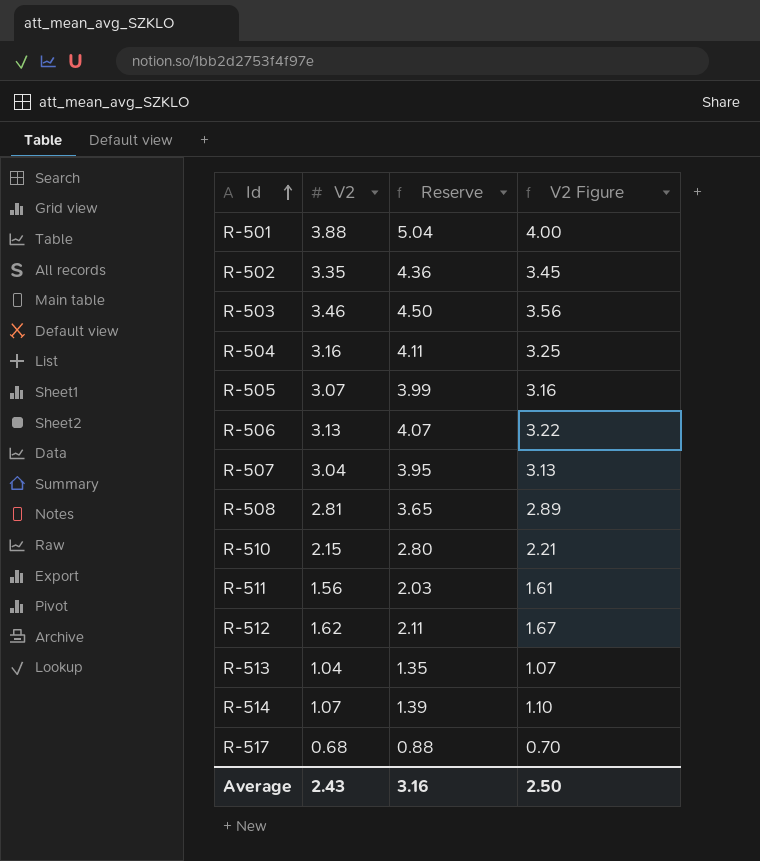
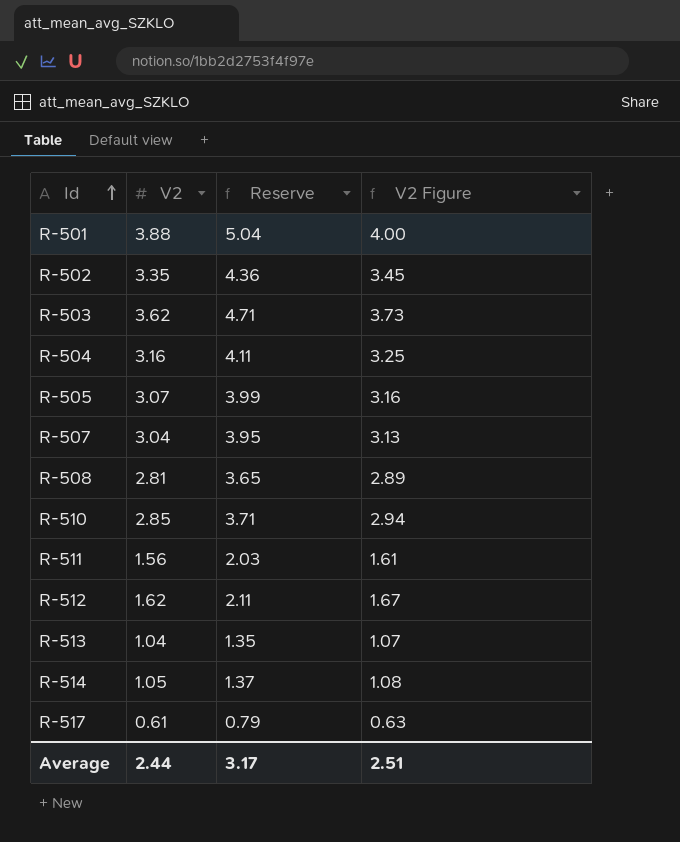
row R-506: 3.13 | 4.07 | 3.22 -> none
R-503 | V2: 3.46 -> 3.62
R-503 | Reserve: 4.50 -> 4.71
R-503 | V2 Figure: 3.56 -> 3.73
R-510 | V2: 2.15 -> 2.85
R-510 | Reserve: 2.80 -> 3.71
R-510 | V2 Figure: 2.21 -> 2.94
R-514 | V2: 1.07 -> 1.05
R-514 | Reserve: 1.39 -> 1.37
R-514 | V2 Figure: 1.10 -> 1.08
R-517 | V2: 0.68 -> 0.61
R-517 | Reserve: 0.88 -> 0.79
R-517 | V2 Figure: 0.70 -> 0.63
Average | V2: 2.43 -> 2.44
Average | Reserve: 3.16 -> 3.17
Average | V2 Figure: 2.50 -> 2.51

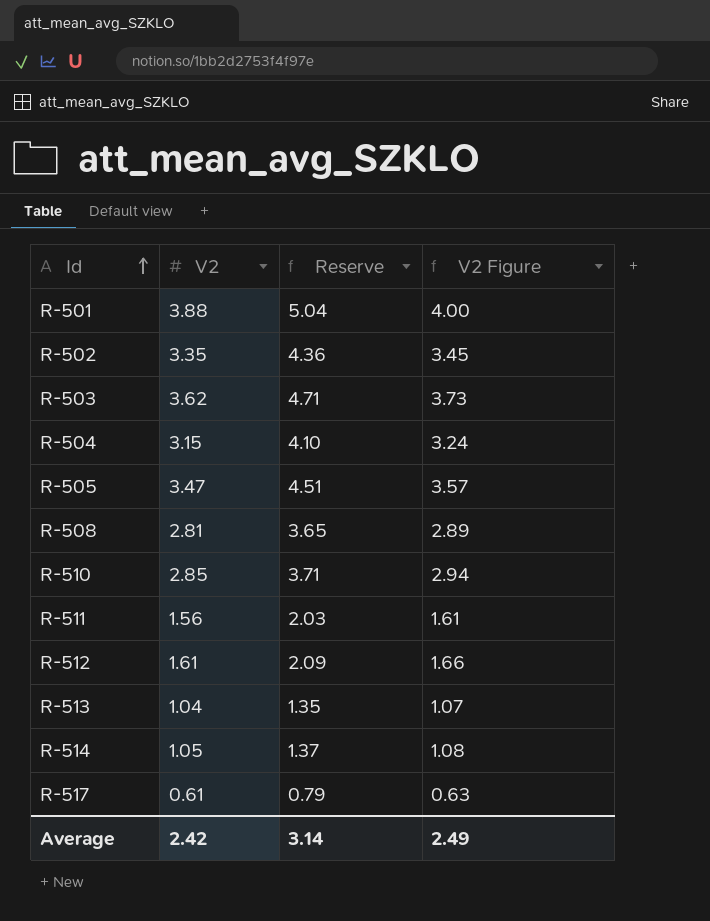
row R-507: 3.04 | 3.95 | 3.13 -> none
R-504 | V2: 3.16 -> 3.15
R-504 | Reserve: 4.11 -> 4.10
R-504 | V2 Figure: 3.25 -> 3.24
R-505 | V2: 3.07 -> 3.47
R-505 | Reserve: 3.99 -> 4.51
R-505 | V2 Figure: 3.16 -> 3.57
R-512 | V2: 1.62 -> 1.61
R-512 | Reserve: 2.11 -> 2.09
R-512 | V2 Figure: 1.67 -> 1.66
Average | V2: 2.44 -> 2.42
Average | Reserve: 3.17 -> 3.14
Average | V2 Figure: 2.51 -> 2.49

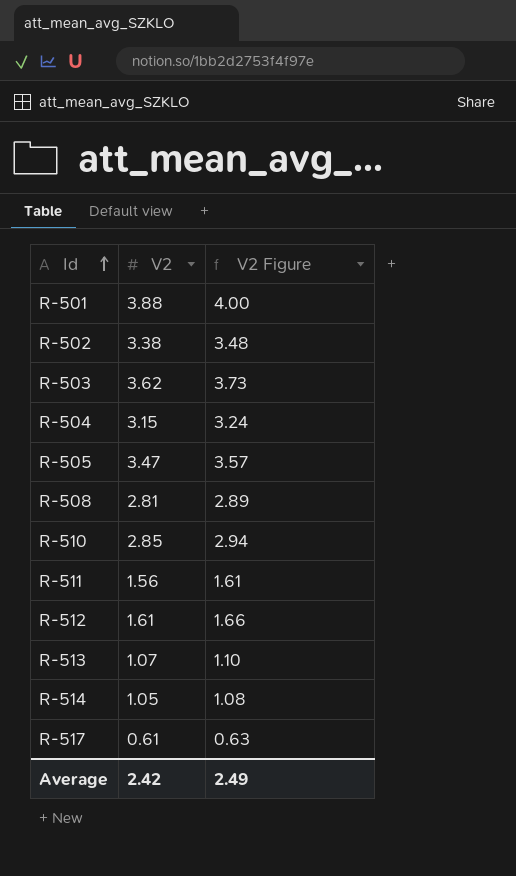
column Reserve | formula: [V2] * 1.3 -> none
R-502 | V2: 3.35 -> 3.38
R-502 | V2 Figure: 3.45 -> 3.48
R-513 | V2: 1.04 -> 1.07
R-513 | V2 Figure: 1.07 -> 1.10

